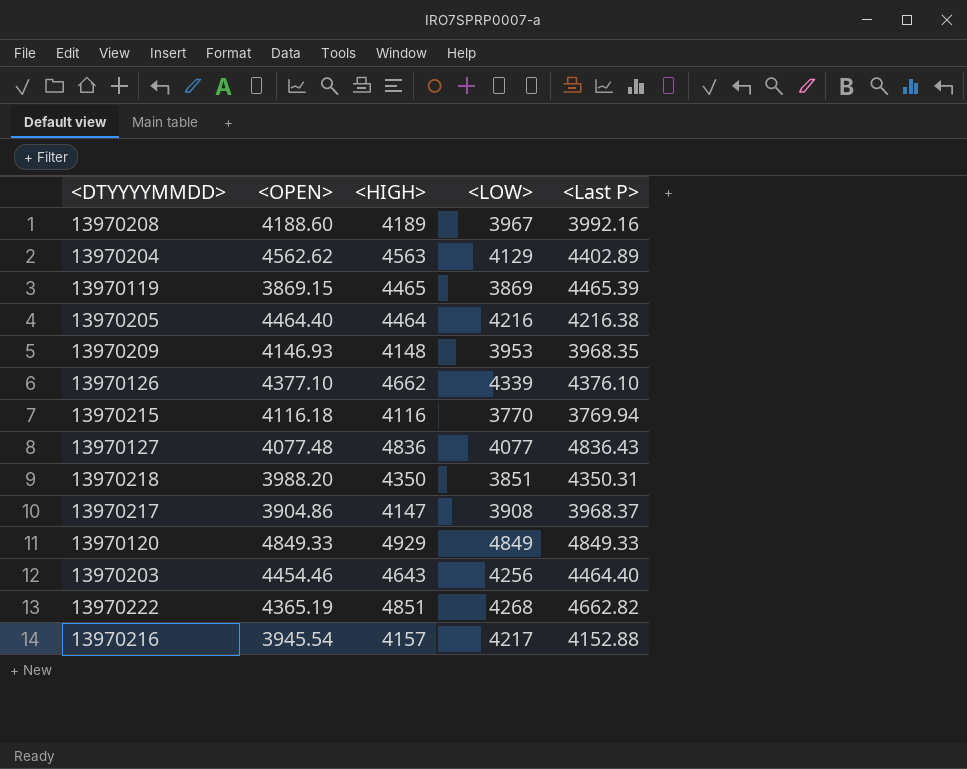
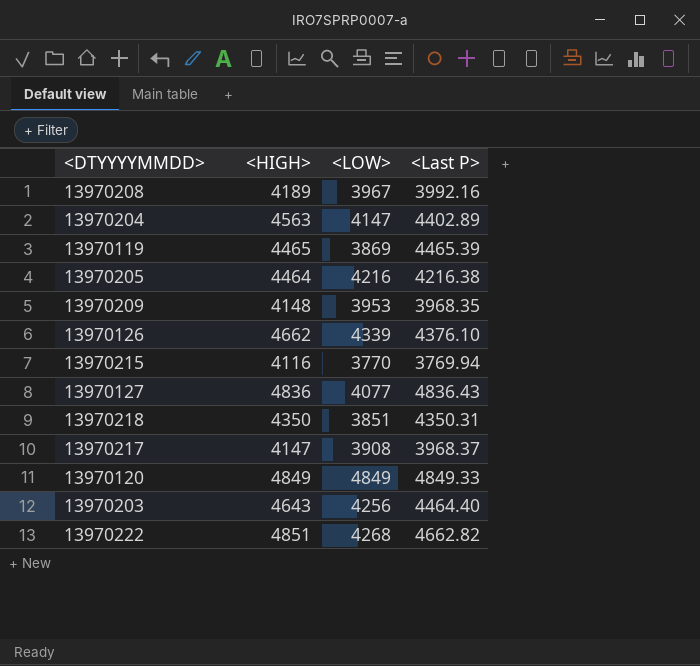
column <OPEN> | position: 2 -> none
row 13970216: 3945.54 | 4157 | 4217 | 4152.88 -> none
13970204 | <LOW>: 4129 -> 4147
13970120 | <HIGH>: 4929 -> 4849

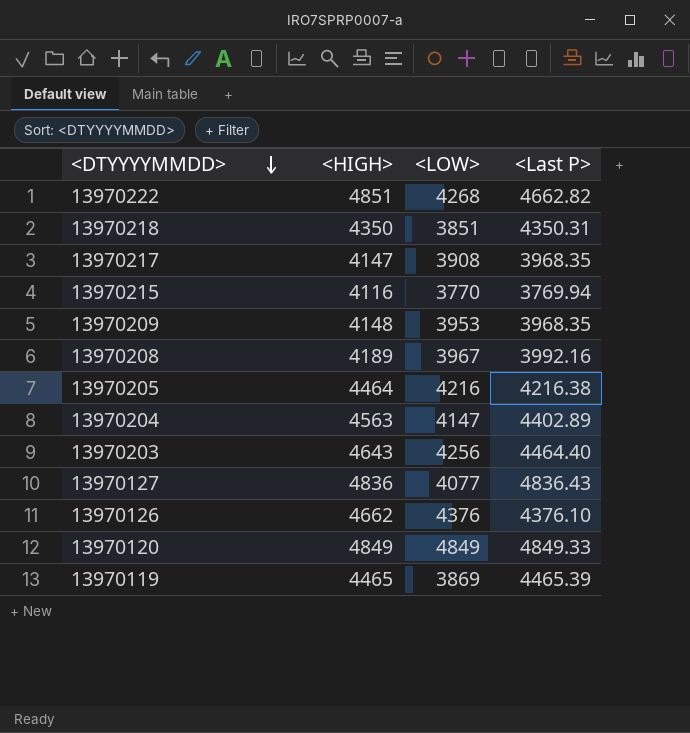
row order: none -> <DTYYYYMMDD> descending
13970217 | <Last P>: 3968.37 -> 3968.35
13970126 | <LOW>: 4339 -> 4376

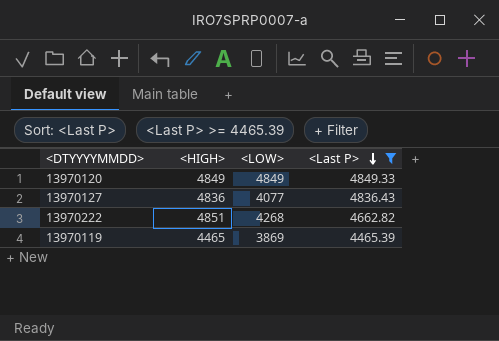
filter: none -> <Last P> >= 4465.39
row order: <DTYYYYMMDD> descending -> <Last P> descending

